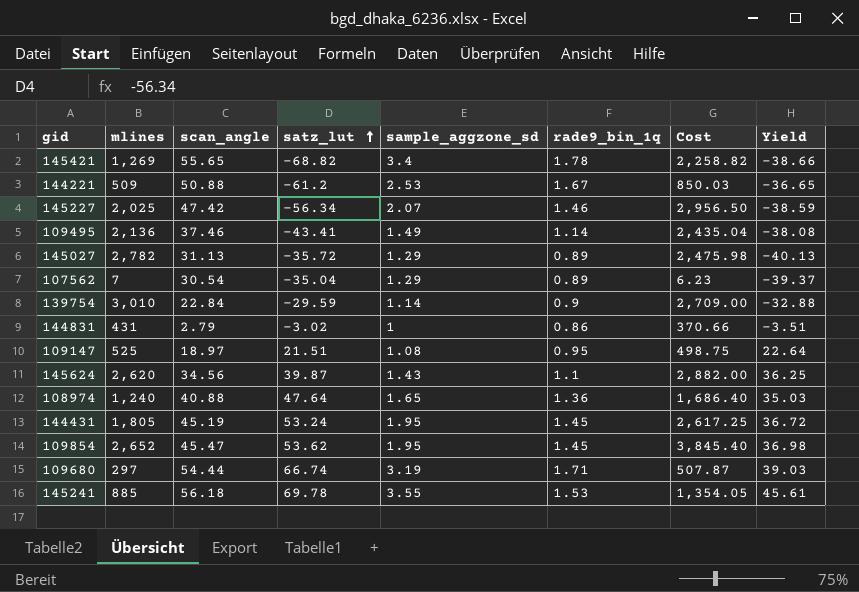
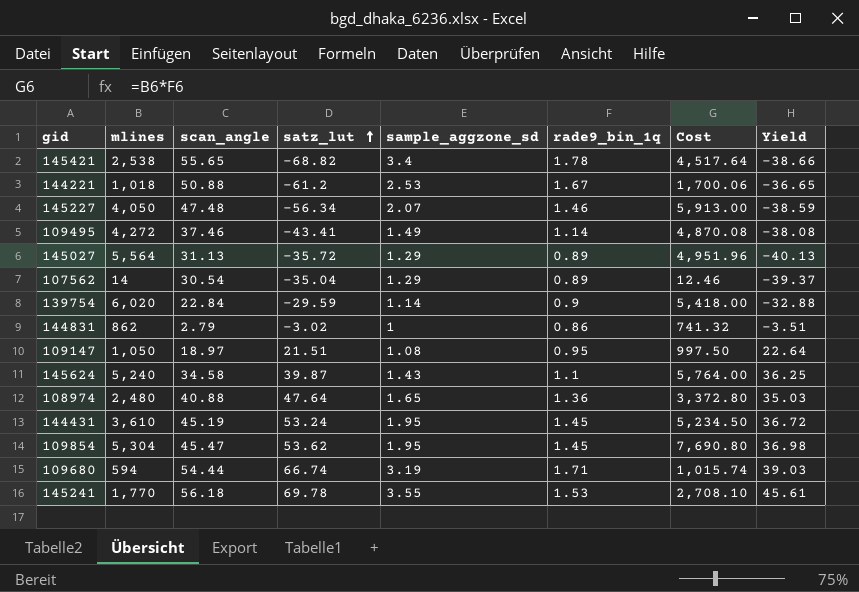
145421 | mlines: 1,269 -> 2,538
145421 | Cost: 2,258.82 -> 4,517.64
144221 | mlines: 509 -> 1,018
144221 | Cost: 850.03 -> 1,700.06
145227 | mlines: 2,025 -> 4,050
145227 | scan_angle: 47.42 -> 47.48
145227 | Cost: 2,956.50 -> 5,913.00
109495 | mlines: 2,136 -> 4,272
109495 | Cost: 2,435.04 -> 4,870.08
145027 | mlines: 2,782 -> 5,564
145027 | Cost: 2,475.98 -> 4,951.96
107562 | mlines: 7 -> 14
107562 | Cost: 6.23 -> 12.46
139754 | mlines: 3,010 -> 6,020
139754 | Cost: 2,709.00 -> 5,418.00
144831 | mlines: 431 -> 862
144831 | Cost: 370.66 -> 741.32
109147 | mlines: 525 -> 1,050
109147 | Cost: 498.75 -> 997.50
145624 | mlines: 2,620 -> 5,240
145624 | scan_angle: 34.56 -> 34.58
145624 | Cost: 2,882.00 -> 5,764.00
108974 | mlines: 1,240 -> 2,480
108974 | Cost: 1,686.40 -> 3,372.80
144431 | mlines: 1,805 -> 3,610
144431 | Cost: 2,617.25 -> 5,234.50
109854 | mlines: 2,652 -> 5,304
109854 | Cost: 3,845.40 -> 7,690.80
109680 | mlines: 297 -> 594
109680 | Cost: 507.87 -> 1,015.74
145241 | mlines: 885 -> 1,770
145241 | Cost: 1,354.05 -> 2,708.10

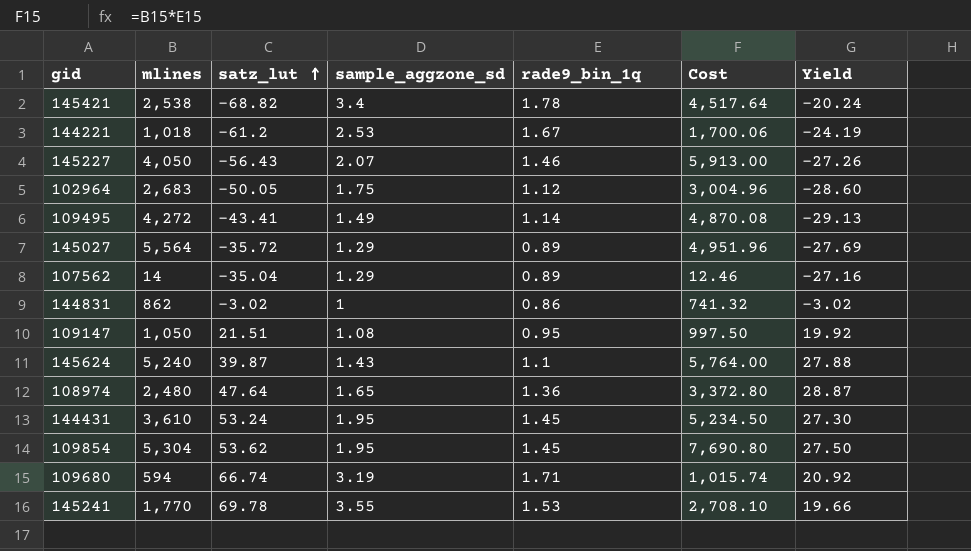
column scan_angle | position: 3 -> none
column Yield | formula: [satz_lut] / [rade9_bin_1q] -> [satz_lut] / [sample_aggzone_sd]
row 139754: 6,020 | 22.84 | -29.59 | 1.14 | 0.9 | 5,418.00 | -32.88 -> none
145227 | satz_lut: -56.34 -> -56.43
row 102964: none -> 2,683 | -50.05 | 1.75 | 1.12 | 3,004.96 | -28.60

